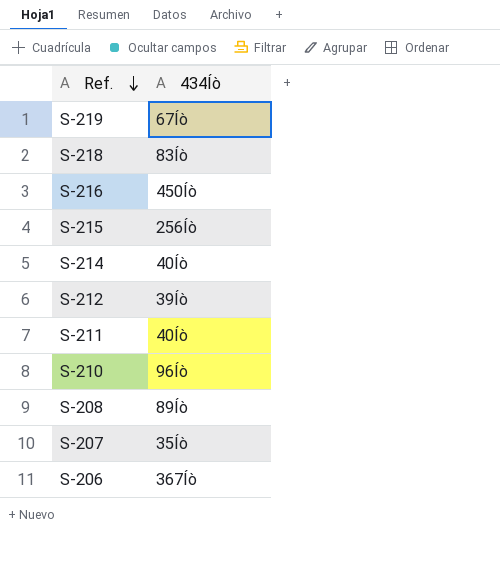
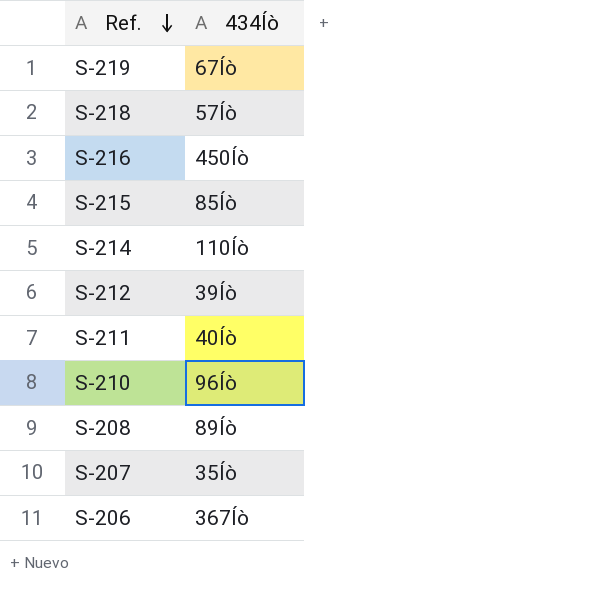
S-218 | 434Íò: 83Íò -> 57Íò
S-215 | 434Íò: 256Íò -> 85Íò
S-214 | 434Íò: 40Íò -> 110Íò

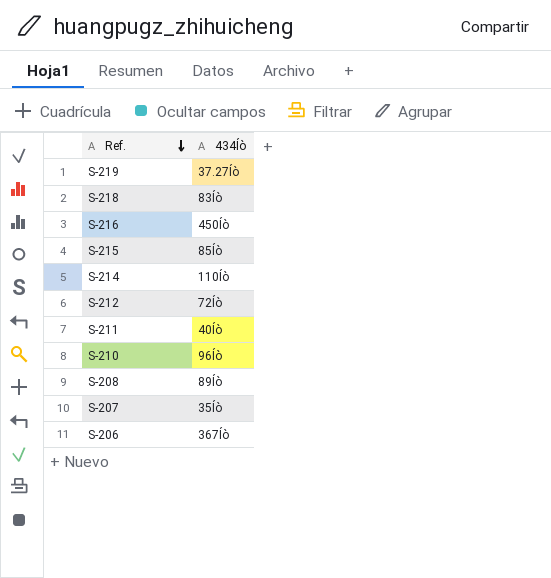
S-219 | 434Íò: 67Íò -> 37.27Íò
S-218 | 434Íò: 57Íò -> 83Íò
S-212 | 434Íò: 39Íò -> 72Íò

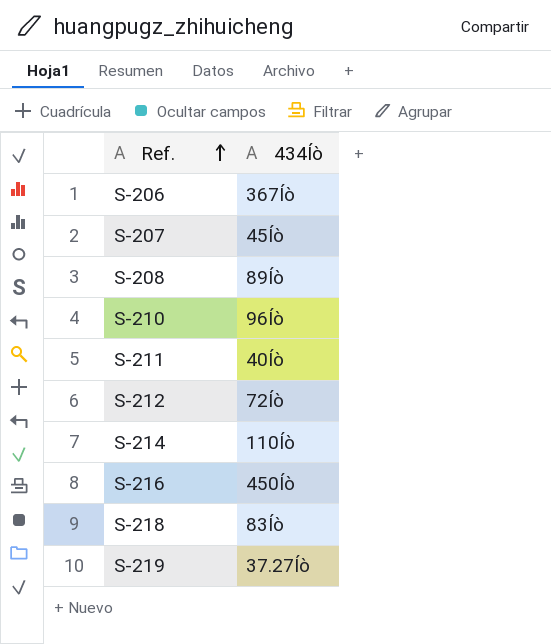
row order: Ref. descending -> Ref. ascending
row S-215: 85Íò -> none
S-207 | 434Íò: 35Íò -> 45Íò

